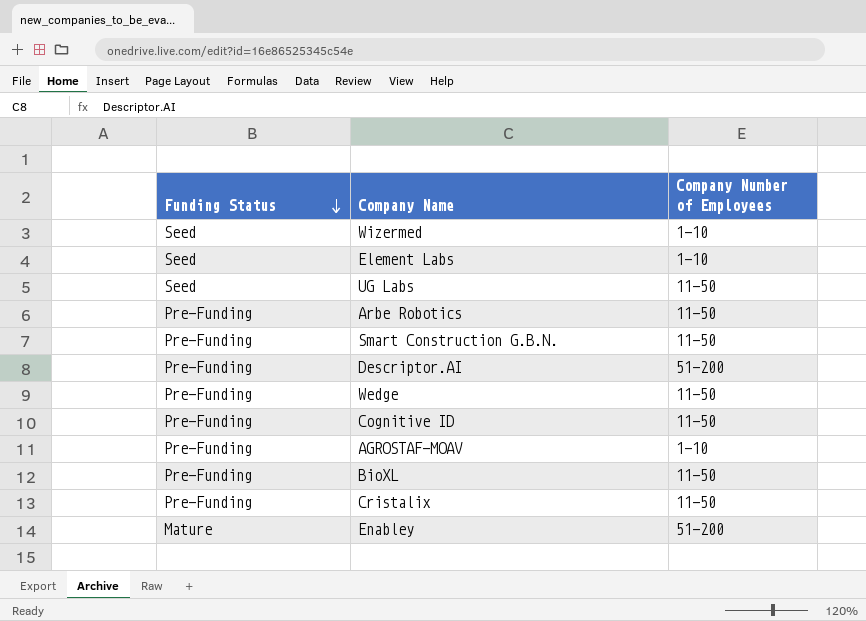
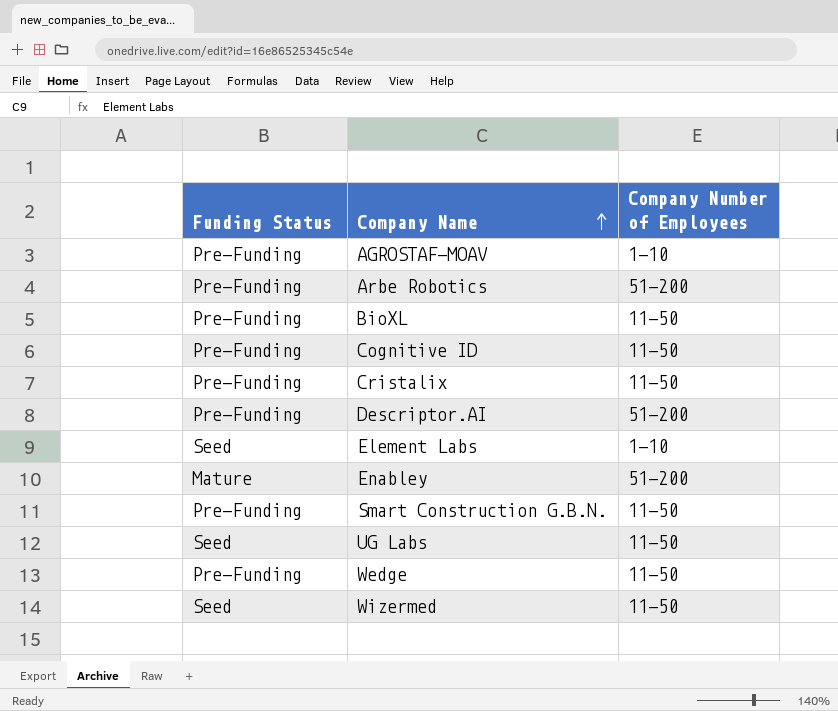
row order: Funding Status descending -> Company Name ascending
Arbe Robotics | Company Number of Employees: 11-50 -> 51-200
Wizermed | Company Number of Employees: 1-10 -> 11-50

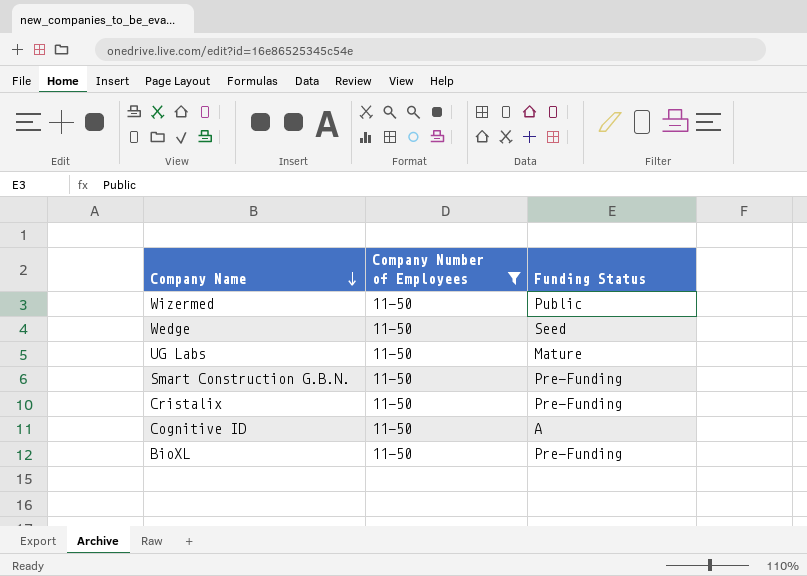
filter: none -> Company Number of Employees = 11-50
row order: Company Name ascending -> Company Name descending
column Funding Status | position: 1 -> 3
Wizermed | Funding Status: Seed -> Public
Wedge | Funding Status: Pre-Funding -> Seed
UG Labs | Funding Status: Seed -> Mature
Cognitive ID | Funding Status: Pre-Funding -> A

